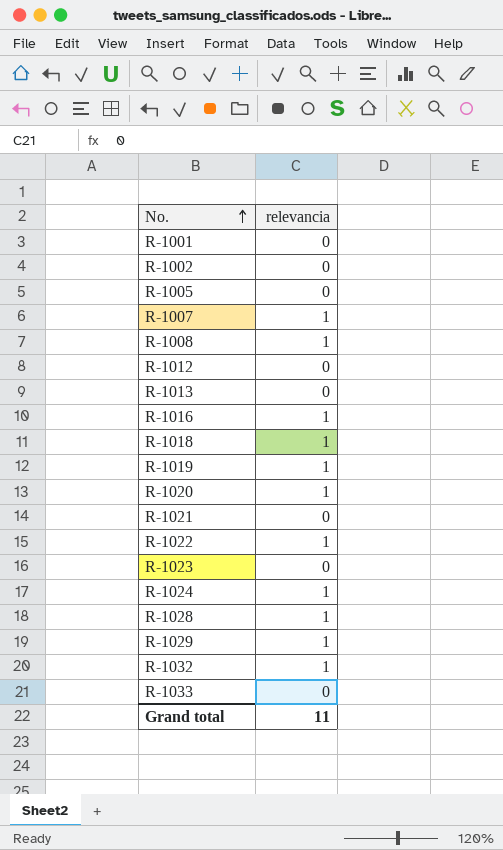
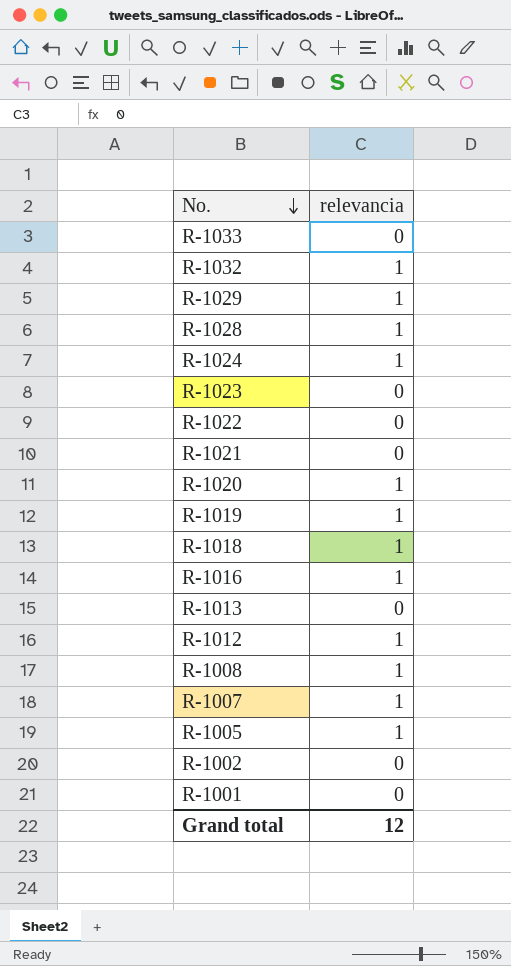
row order: No. ascending -> No. descending
R-1022 | relevancia: 1 -> 0
R-1012 | relevancia: 0 -> 1
R-1005 | relevancia: 0 -> 1
Grand total | relevancia: 11 -> 12

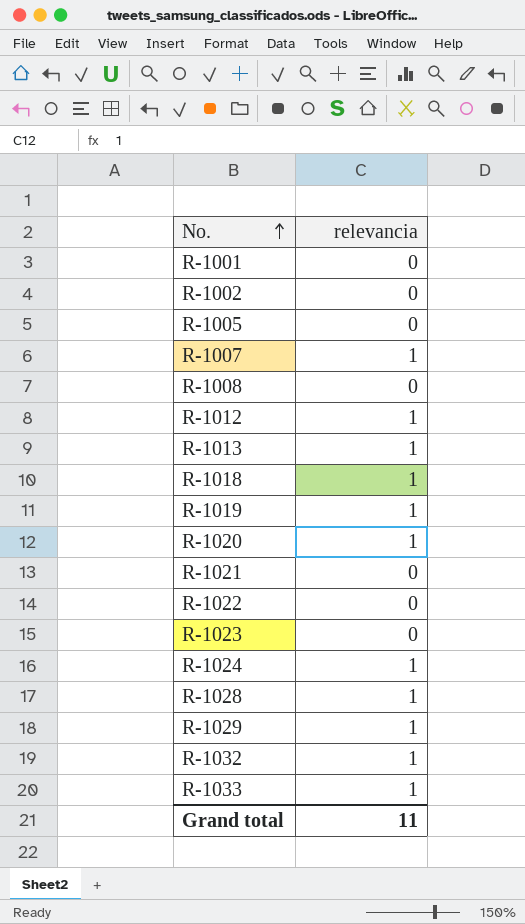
row order: No. descending -> No. ascending
row R-1016: 1 -> none
R-1005 | relevancia: 1 -> 0
R-1008 | relevancia: 1 -> 0
R-1013 | relevancia: 0 -> 1
R-1033 | relevancia: 0 -> 1
Grand total | relevancia: 12 -> 11

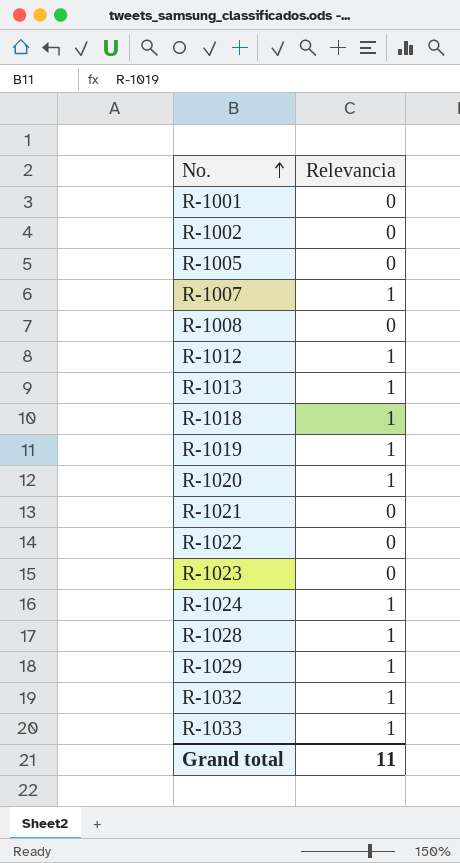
column name: relevancia -> Relevancia

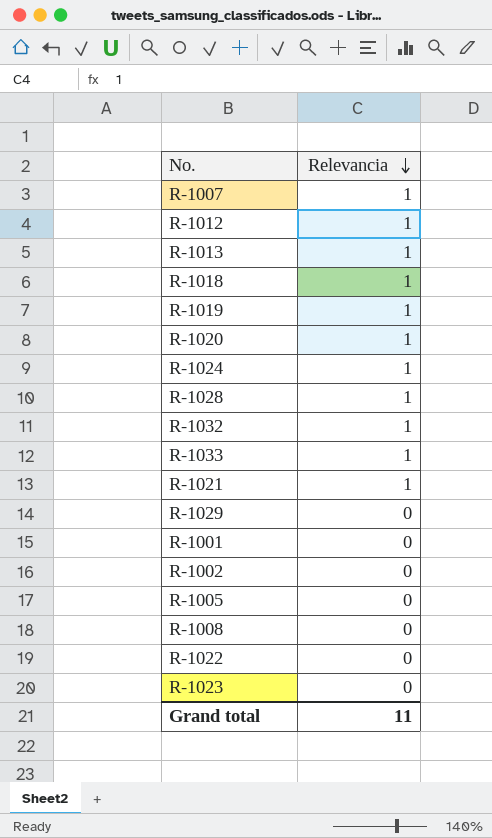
row order: No. ascending -> Relevancia descending
R-1021 | Relevancia: 0 -> 1
R-1029 | Relevancia: 1 -> 0

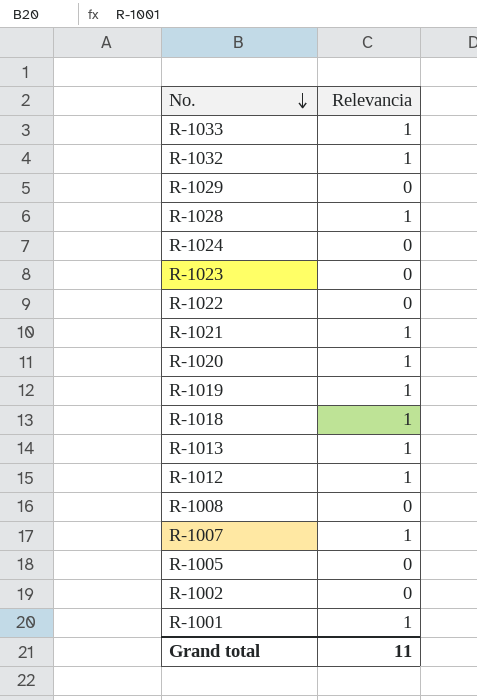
row order: Relevancia descending -> No. descending
R-1024 | Relevancia: 1 -> 0
R-1001 | Relevancia: 0 -> 1

